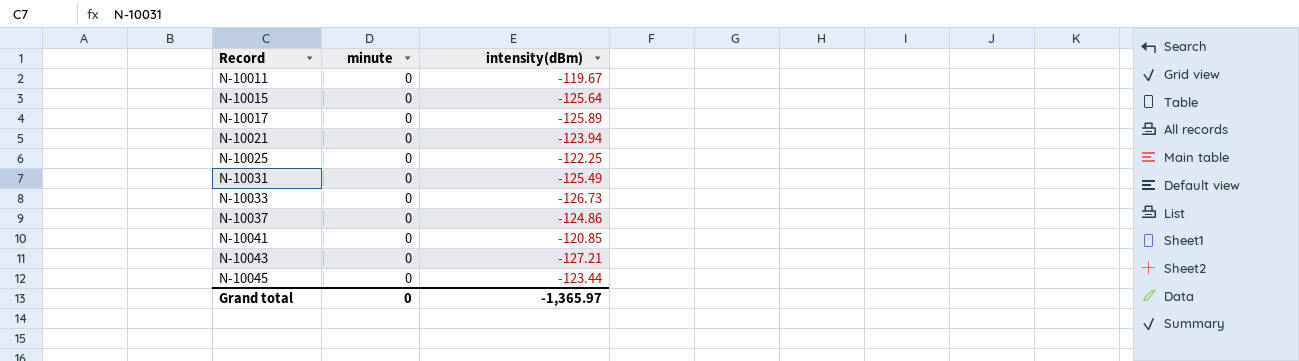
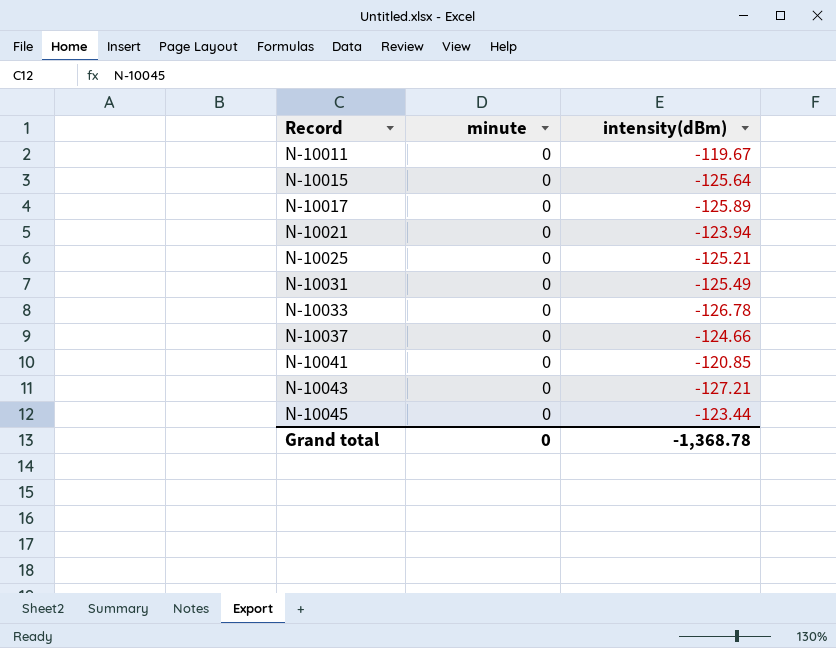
N-10025 | intensity(dBm): -122.25 -> -125.21
N-10033 | intensity(dBm): -126.73 -> -126.78
N-10037 | intensity(dBm): -124.86 -> -124.66
Grand total | intensity(dBm): -1,365.97 -> -1,368.78

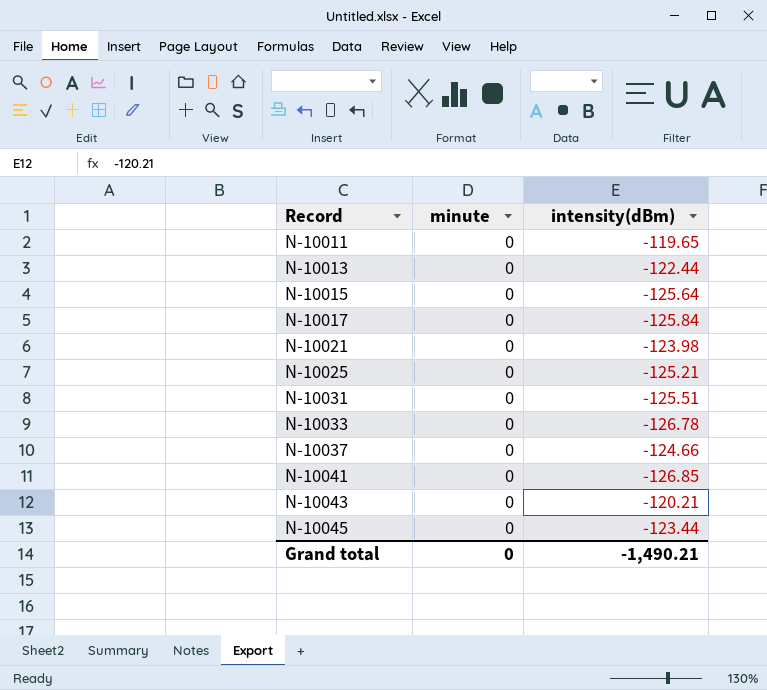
N-10011 | intensity(dBm): -119.67 -> -119.65
row N-10013: none -> 0 | -122.44
N-10017 | intensity(dBm): -125.89 -> -125.84
N-10021 | intensity(dBm): -123.94 -> -123.98
N-10031 | intensity(dBm): -125.49 -> -125.51
N-10041 | intensity(dBm): -120.85 -> -126.85
N-10043 | intensity(dBm): -127.21 -> -120.21
Grand total | intensity(dBm): -1,368.78 -> -1,490.21

